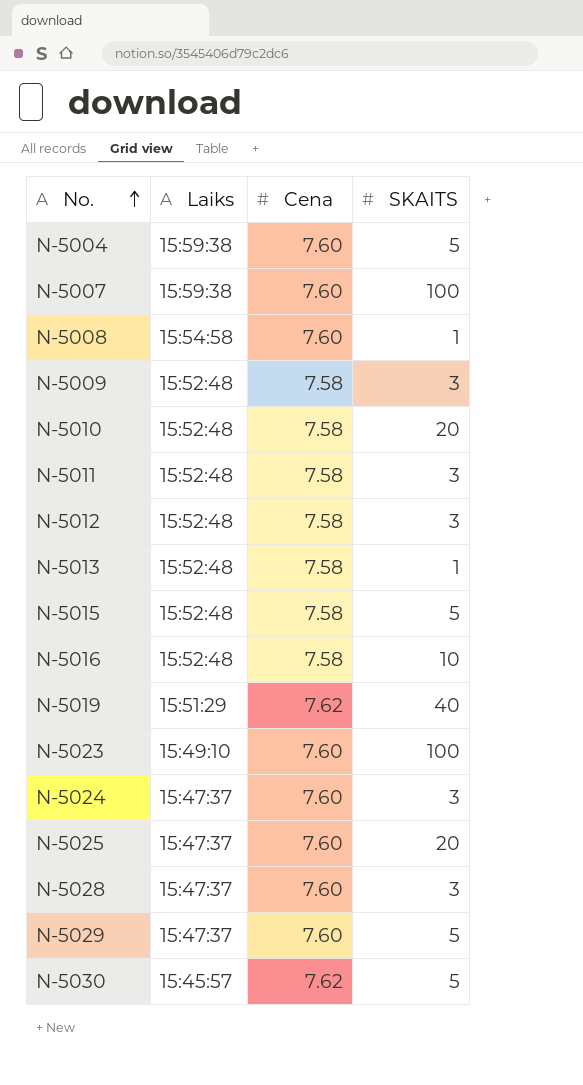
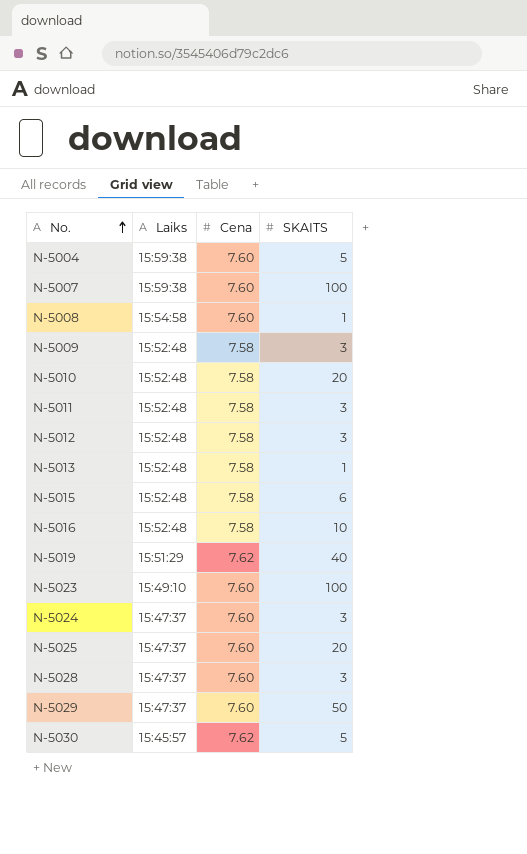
N-5015 | SKAITS: 5 -> 6
N-5029 | SKAITS: 5 -> 50

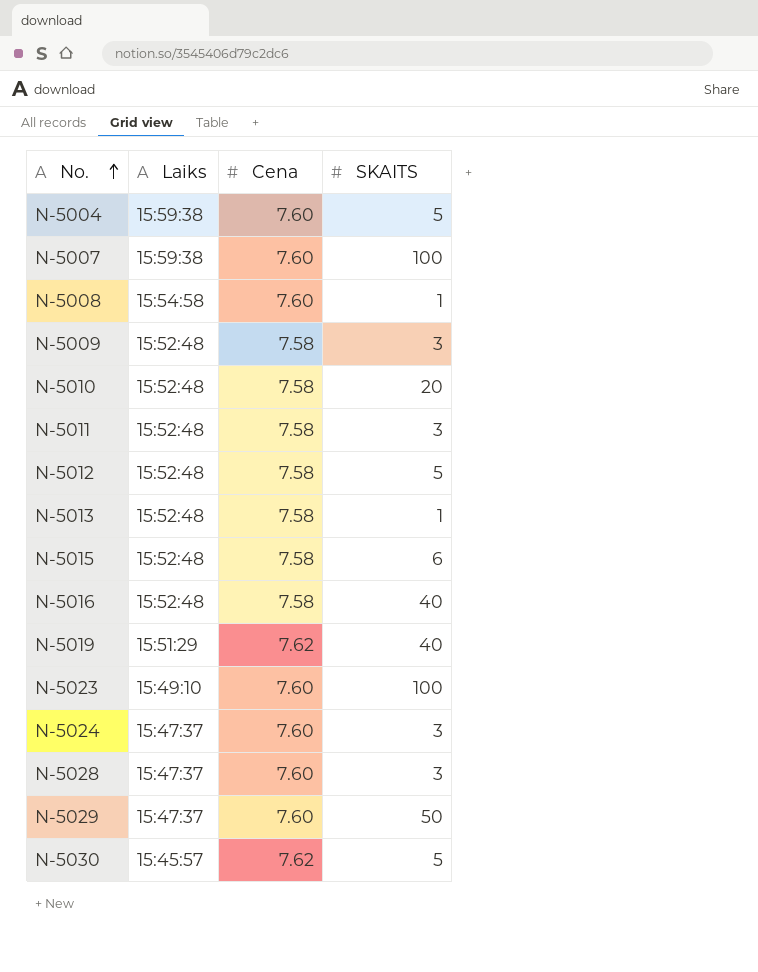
row N-5025: 15:47:37 | 7.60 | 20 -> none
N-5012 | SKAITS: 3 -> 5
N-5016 | SKAITS: 10 -> 40

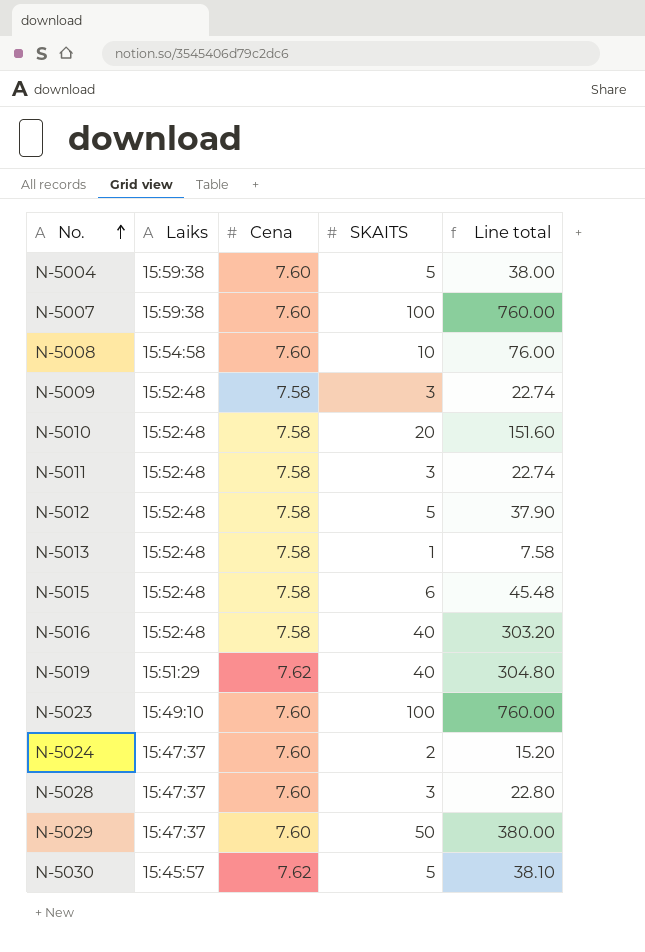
column Line total | formula: none -> [Cena] * [SKAITS]
N-5008 | SKAITS: 1 -> 10
N-5024 | SKAITS: 3 -> 2

